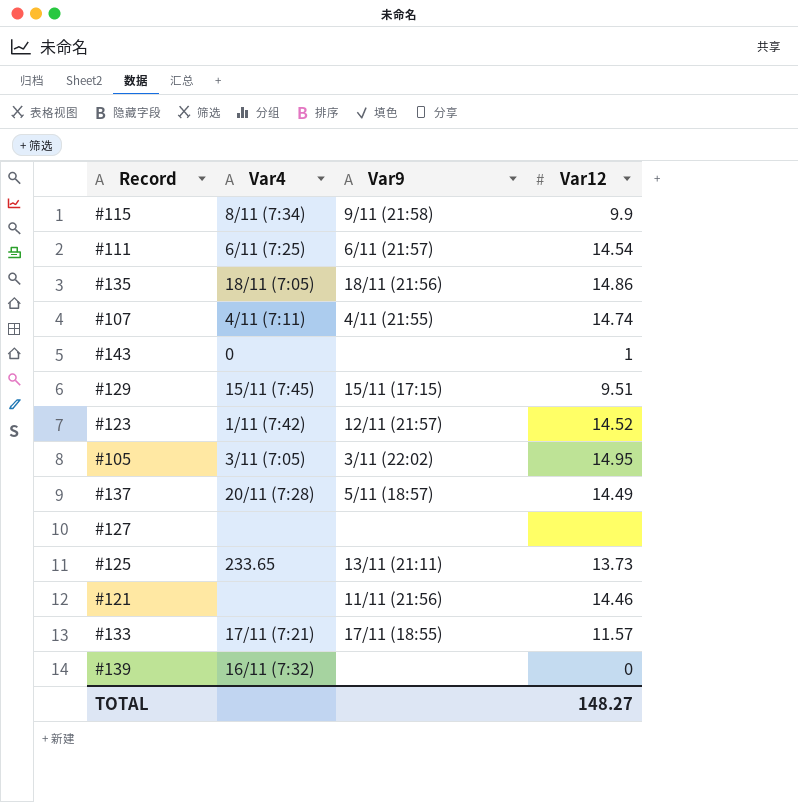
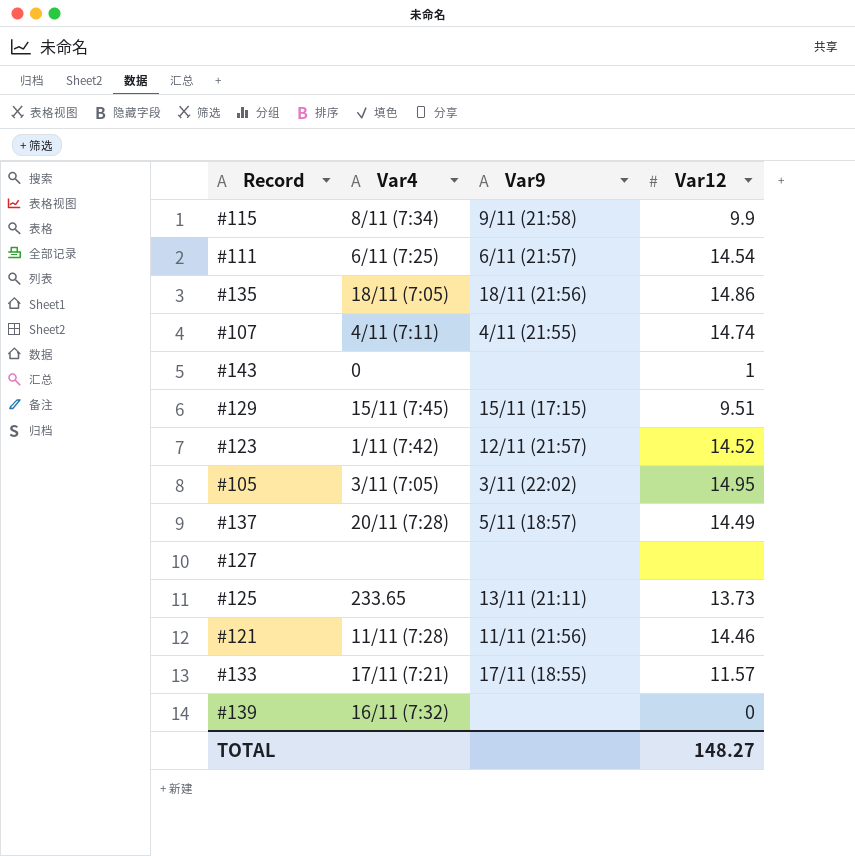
#121 | Var4: none -> 11/11 (7:28)

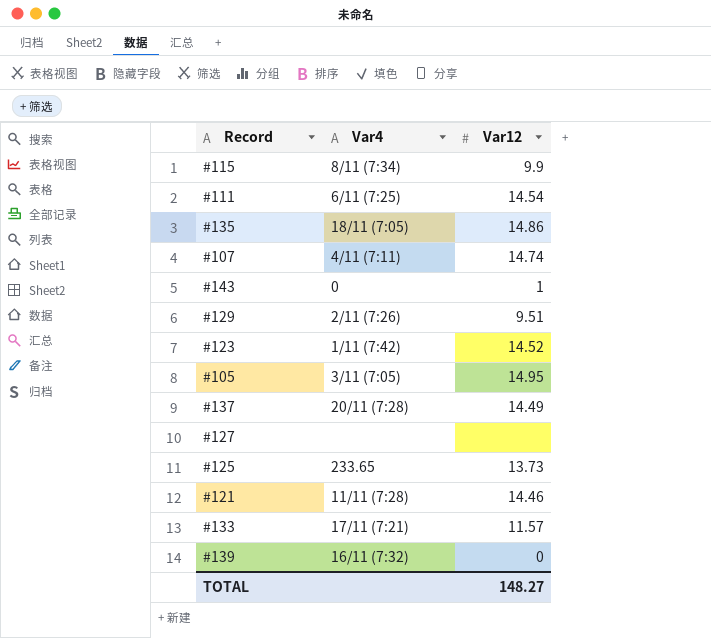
column Var9 | position: 3 -> none
#129 | Var4: 15/11 (7:45) -> 2/11 (7:26)

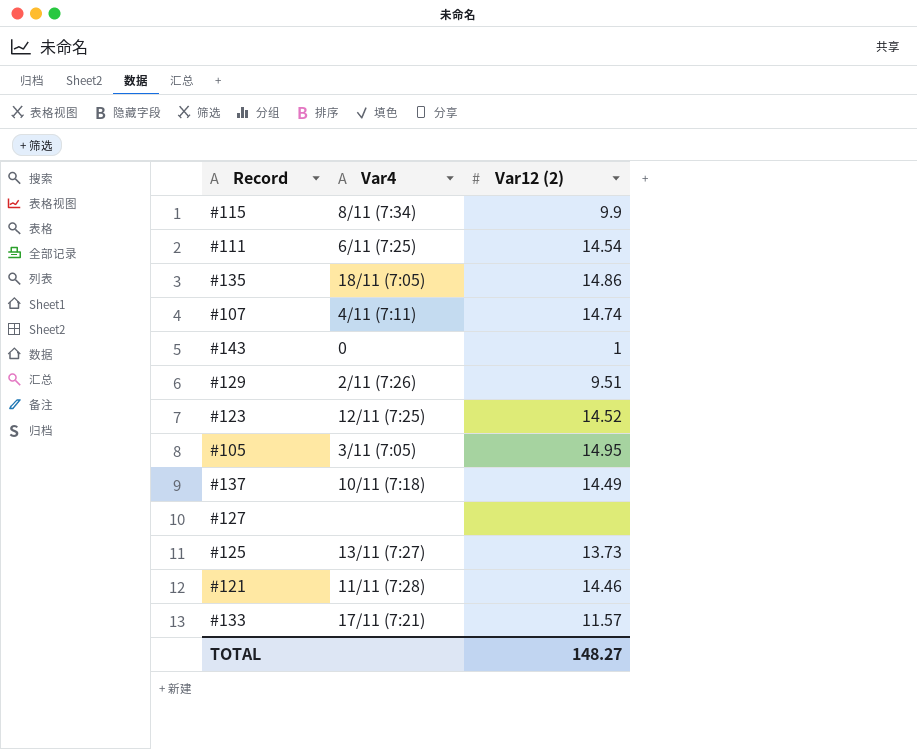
column name: Var12 -> Var12 (2)
row #139: 16/11 (7:32) | 0 -> none
#123 | Var4: 1/11 (7:42) -> 12/11 (7:25)
#137 | Var4: 20/11 (7:28) -> 10/11 (7:18)
#125 | Var4: 233.65 -> 13/11 (7:27)

